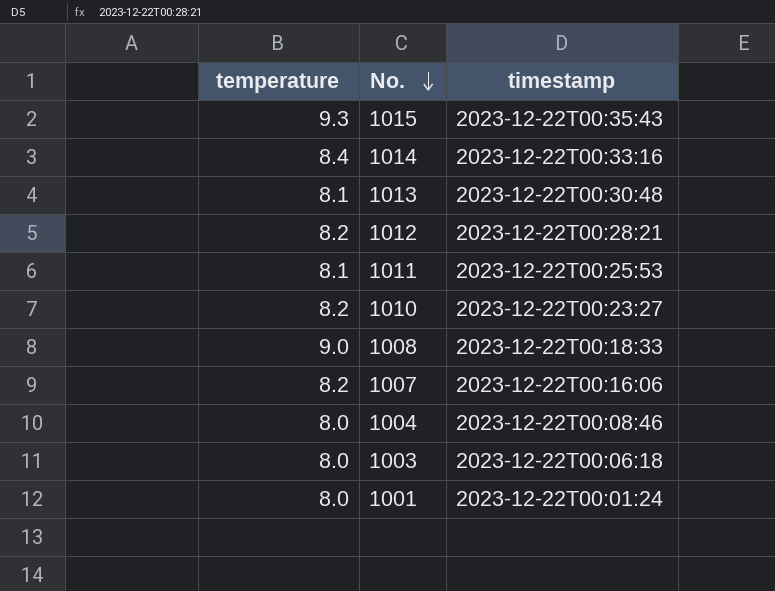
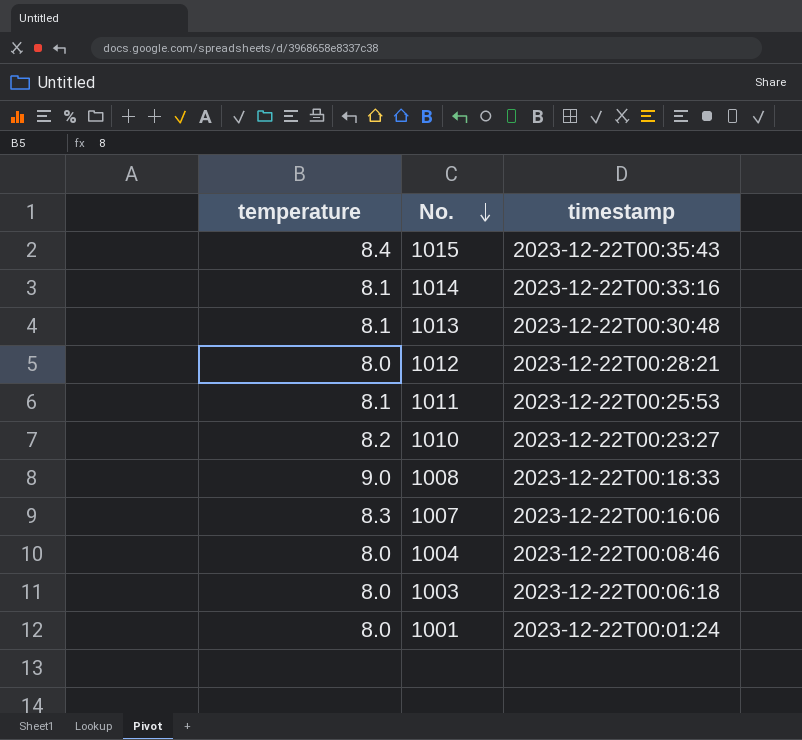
1015 | temperature: 9.3 -> 8.4
1014 | temperature: 8.4 -> 8.1
1012 | temperature: 8.2 -> 8.0
1007 | temperature: 8.2 -> 8.3

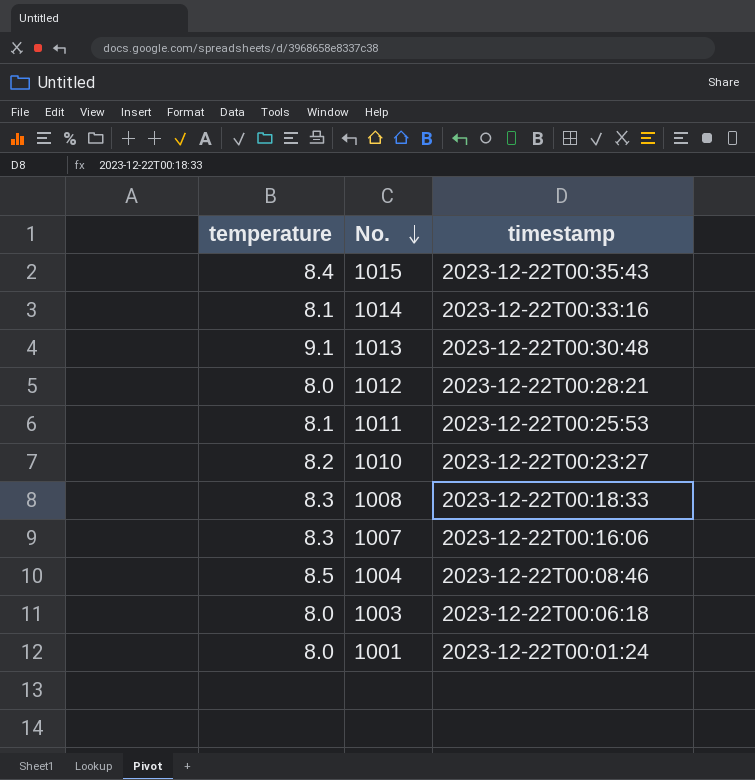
1013 | temperature: 8.1 -> 9.1
1008 | temperature: 9.0 -> 8.3
1004 | temperature: 8.0 -> 8.5

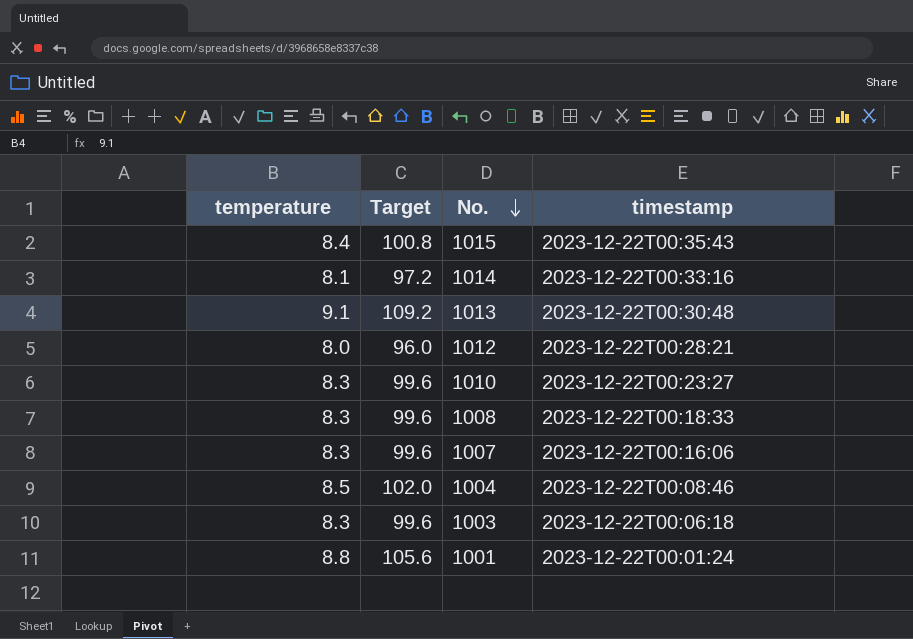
column Target | formula: none -> [temperature] * 12
row 1011: 8.1 | 2023-12-22T00:25:53 -> none
1010 | temperature: 8.2 -> 8.3
1003 | temperature: 8.0 -> 8.3
1001 | temperature: 8.0 -> 8.8

